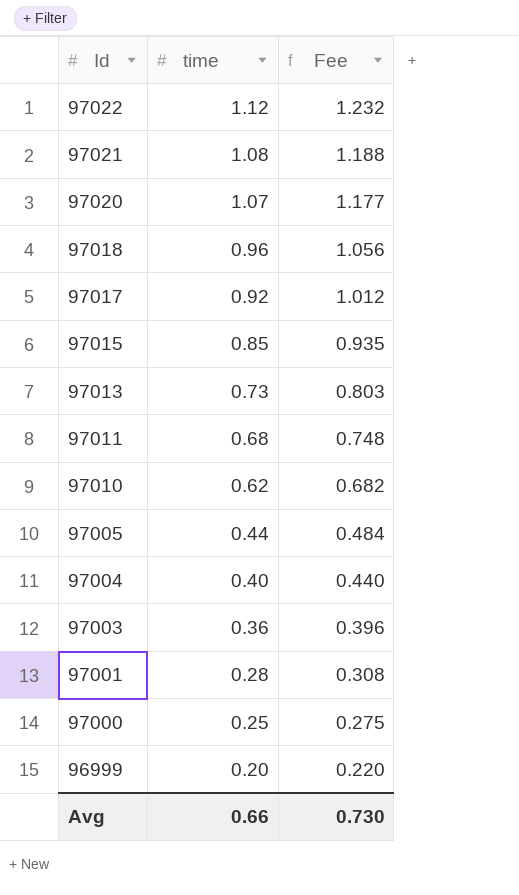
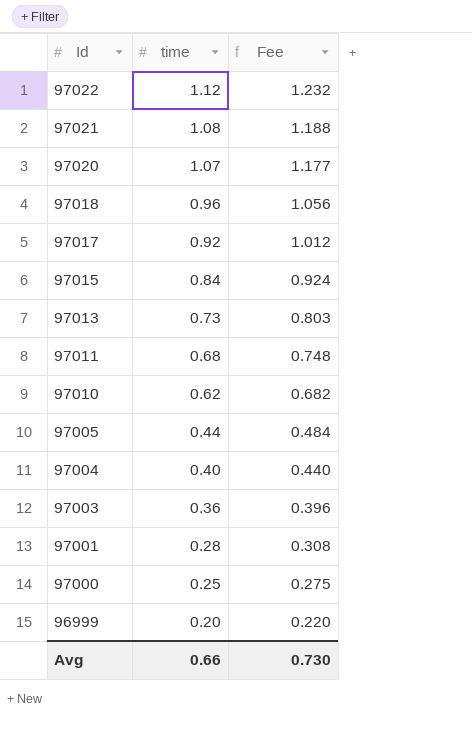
97015 | time: 0.85 -> 0.84
97015 | Fee: 0.935 -> 0.924

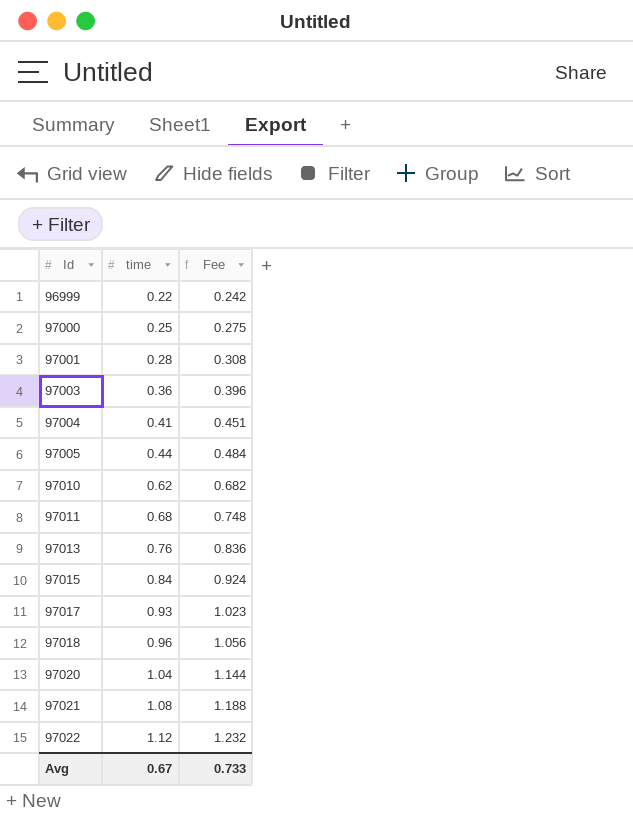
row order: Id descending -> Id ascending
96999 | time: 0.20 -> 0.22
96999 | Fee: 0.220 -> 0.242
97004 | time: 0.40 -> 0.41
97004 | Fee: 0.440 -> 0.451
97013 | time: 0.73 -> 0.76
97013 | Fee: 0.803 -> 0.836
97017 | time: 0.92 -> 0.93
97017 | Fee: 1.012 -> 1.023
97020 | time: 1.07 -> 1.04
97020 | Fee: 1.177 -> 1.144
Avg | time: 0.66 -> 0.67
Avg | Fee: 0.730 -> 0.733

